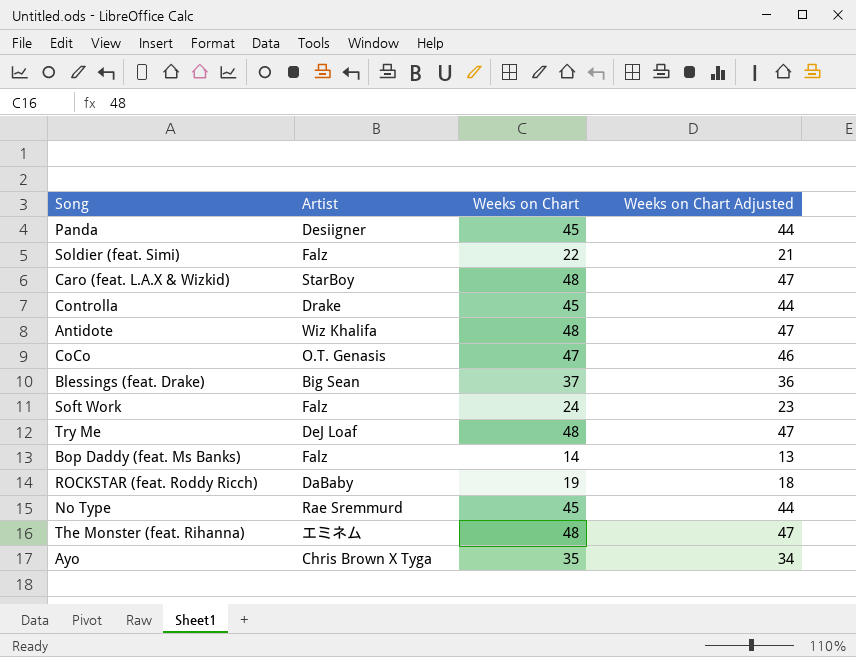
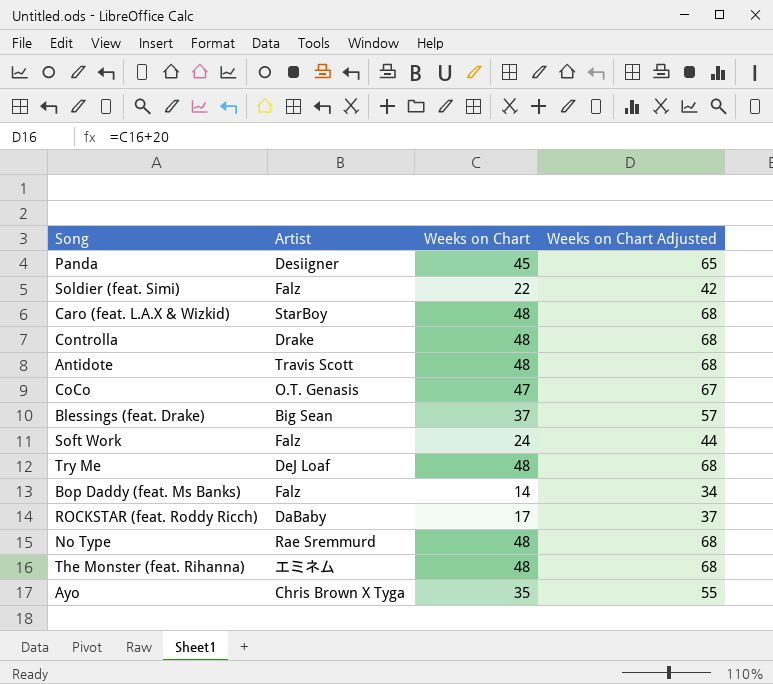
column Weeks on Chart Adjusted | formula: [Weeks on Chart] - 1 -> [Weeks on Chart] + 20
Controlla | Weeks on Chart: 45 -> 48
Antidote | Artist: Wiz Khalifa -> Travis Scott
ROCKSTAR (feat. Roddy Ricch) | Weeks on Chart: 19 -> 17
No Type | Weeks on Chart: 45 -> 48

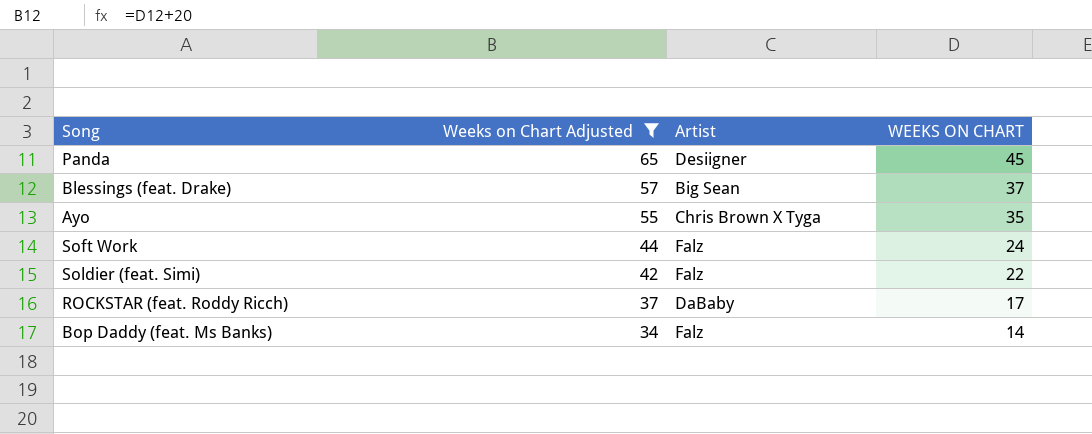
filter: none -> Weeks on Chart Adjusted <= 65
row order: none -> Weeks on Chart Adjusted descending
column Weeks on Chart Adjusted | position: 4 -> 2
column name: Weeks on Chart -> WEEKS ON CHART

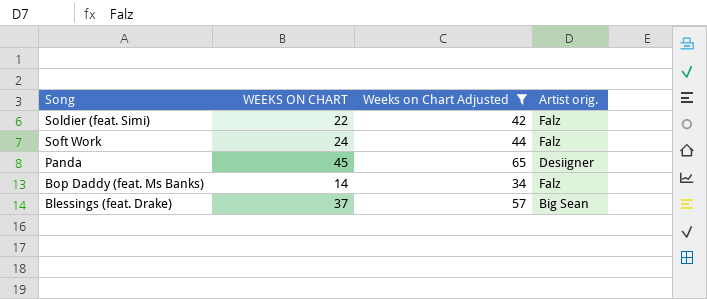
row order: Weeks on Chart Adjusted descending -> Song descending
column WEEKS ON CHART | position: 4 -> 2
column name: Artist -> Artist orig.
row Ayo: 55 | Chris Brown X Tyga | 35 -> none
row ROCKSTAR (feat. Roddy Ricch): 37 | DaBaby | 17 -> none

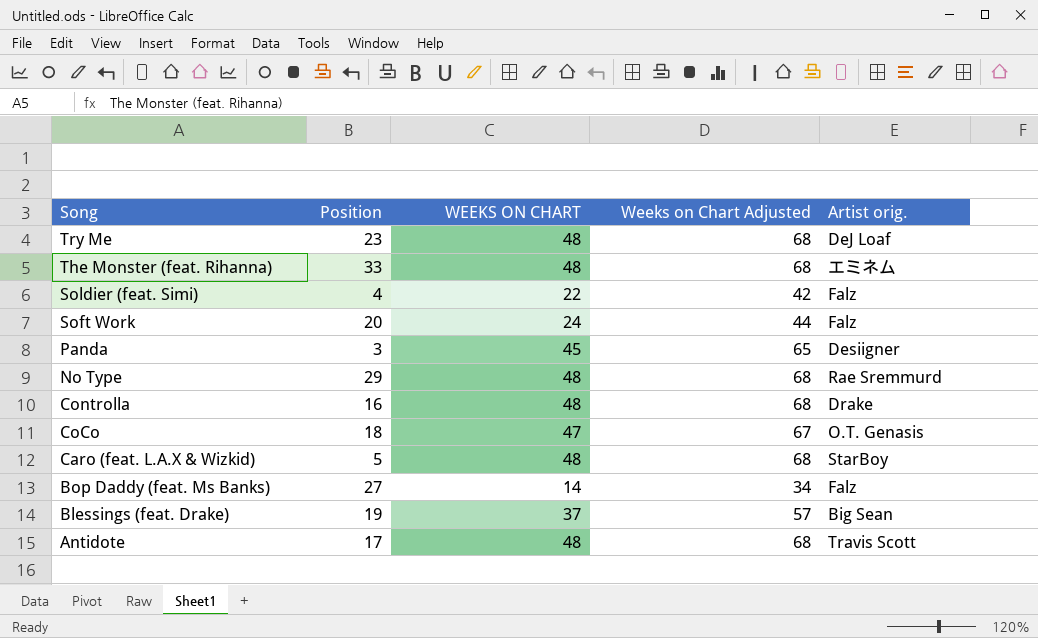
filter: Weeks on Chart Adjusted <= 65 -> none
column Position | position: none -> 2

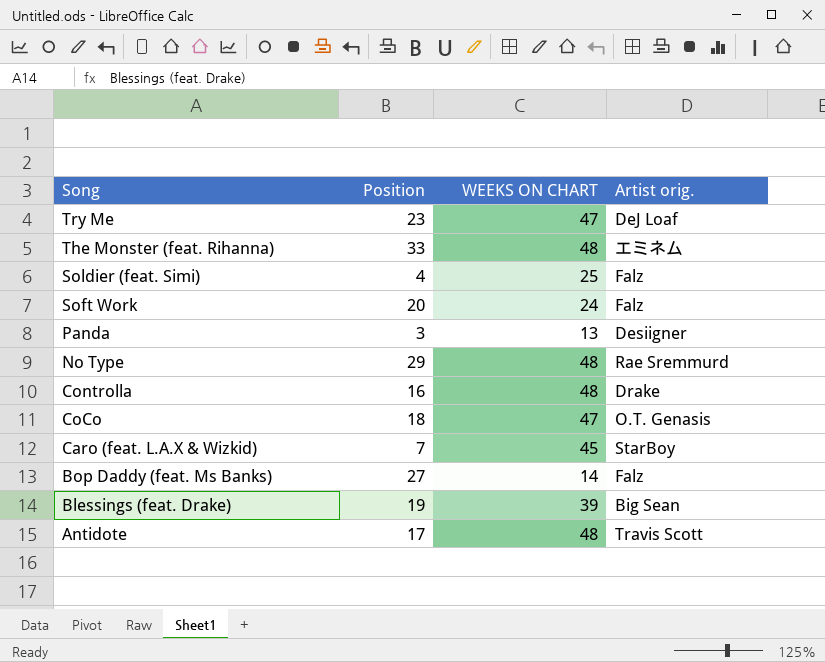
column Weeks on Chart Adjusted | formula: [WEEKS ON CHART] + 20 -> none
Try Me | WEEKS ON CHART: 48 -> 47
Soldier (feat. Simi) | WEEKS ON CHART: 22 -> 25
Panda | WEEKS ON CHART: 45 -> 13
Caro (feat. L.A.X & Wizkid) | Position: 5 -> 7
Caro (feat. L.A.X & Wizkid) | WEEKS ON CHART: 48 -> 45
Blessings (feat. Drake) | WEEKS ON CHART: 37 -> 39

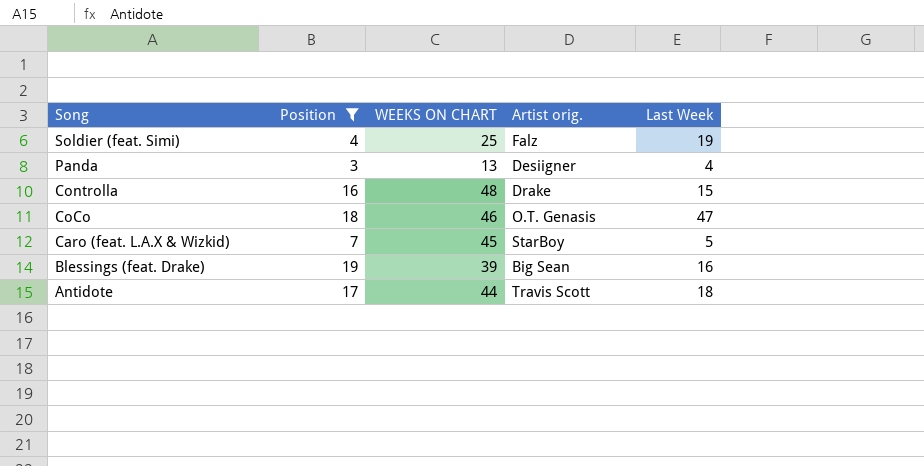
filter: none -> Position <= 19
column Last Week | position: none -> 5
CoCo | WEEKS ON CHART: 47 -> 46
Antidote | WEEKS ON CHART: 48 -> 44

